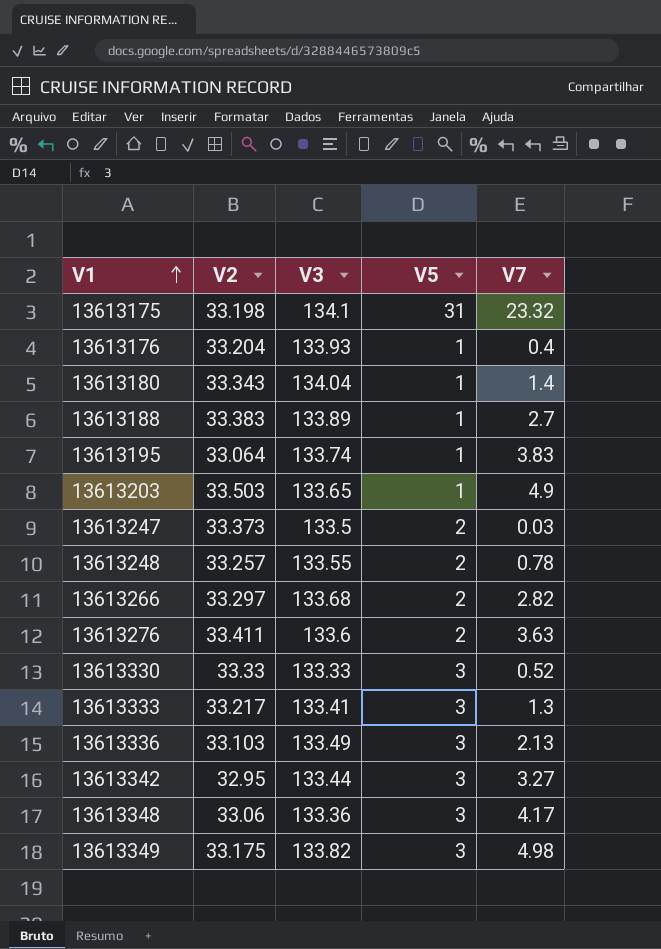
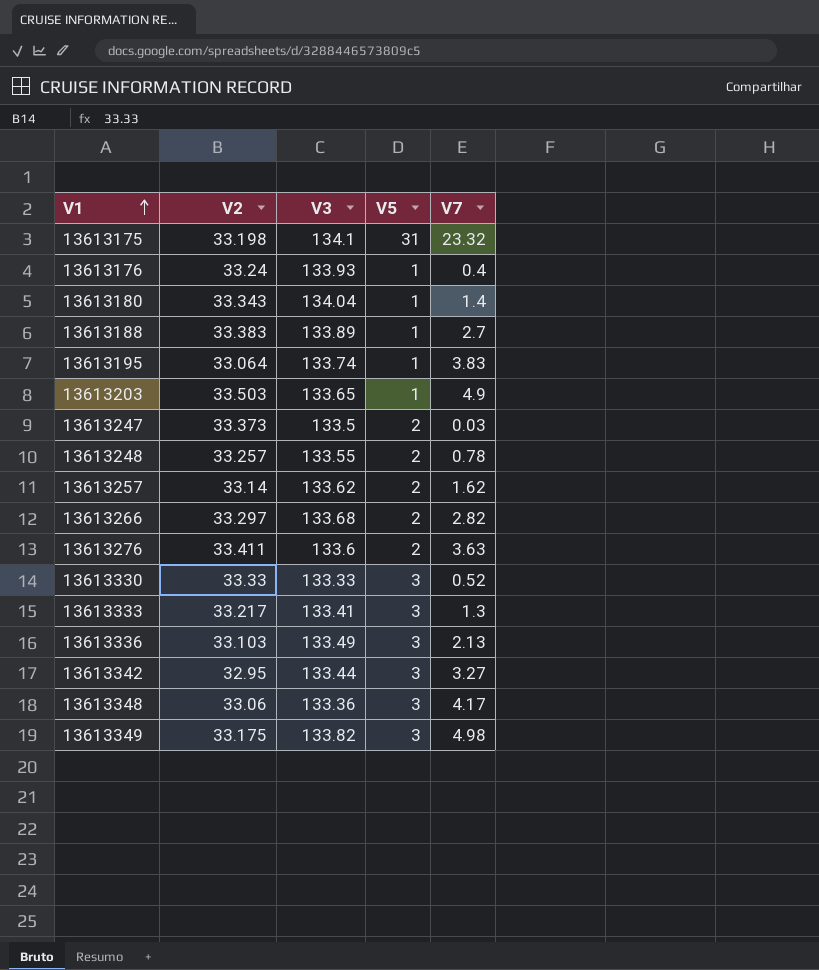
13613176 | V2: 33.204 -> 33.24
row 13613257: none -> 33.14 | 133.62 | 2 | 1.62

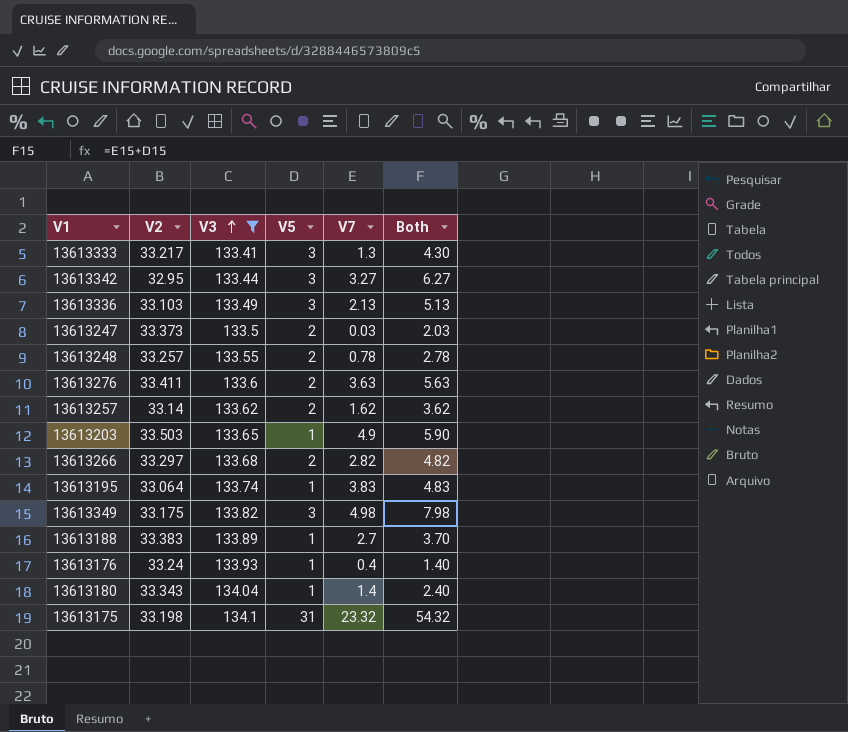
filter: none -> V3 >= 133.41
row order: V1 ascending -> V3 ascending
column Both | formula: none -> [V5] + [V7]

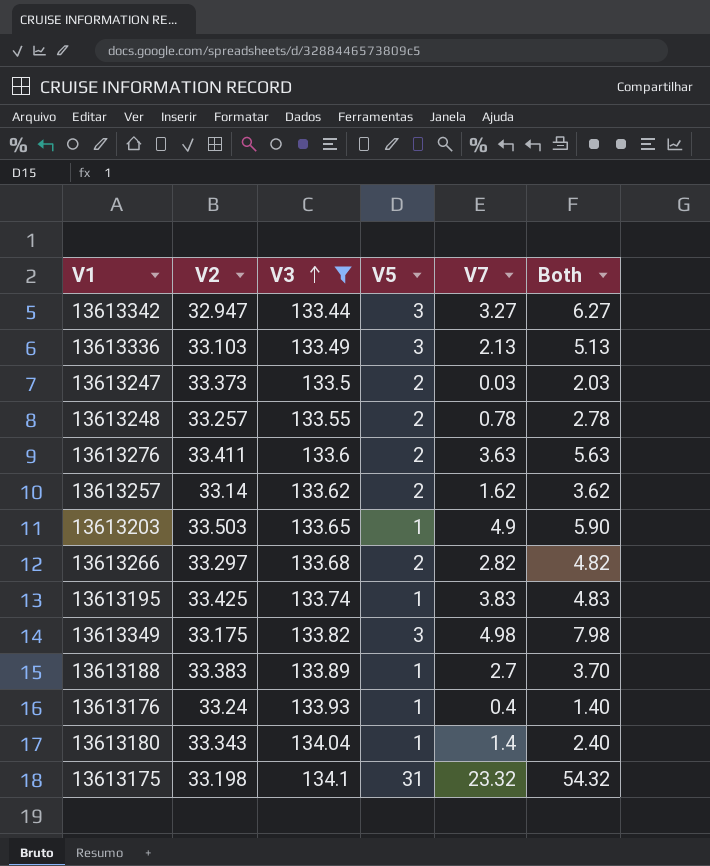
row 13613333: 33.217 | 133.41 | 3 | 1.3 | 4.30 -> none
13613342 | V2: 32.95 -> 32.947
13613195 | V2: 33.064 -> 33.425

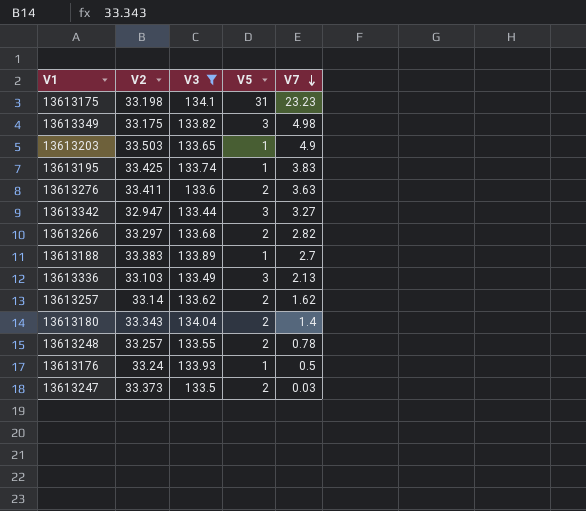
row order: V3 ascending -> V7 descending
column Both | formula: [V5] + [V7] -> none
13613175 | V7: 23.32 -> 23.23
13613180 | V5: 1 -> 2
13613176 | V7: 0.4 -> 0.5

